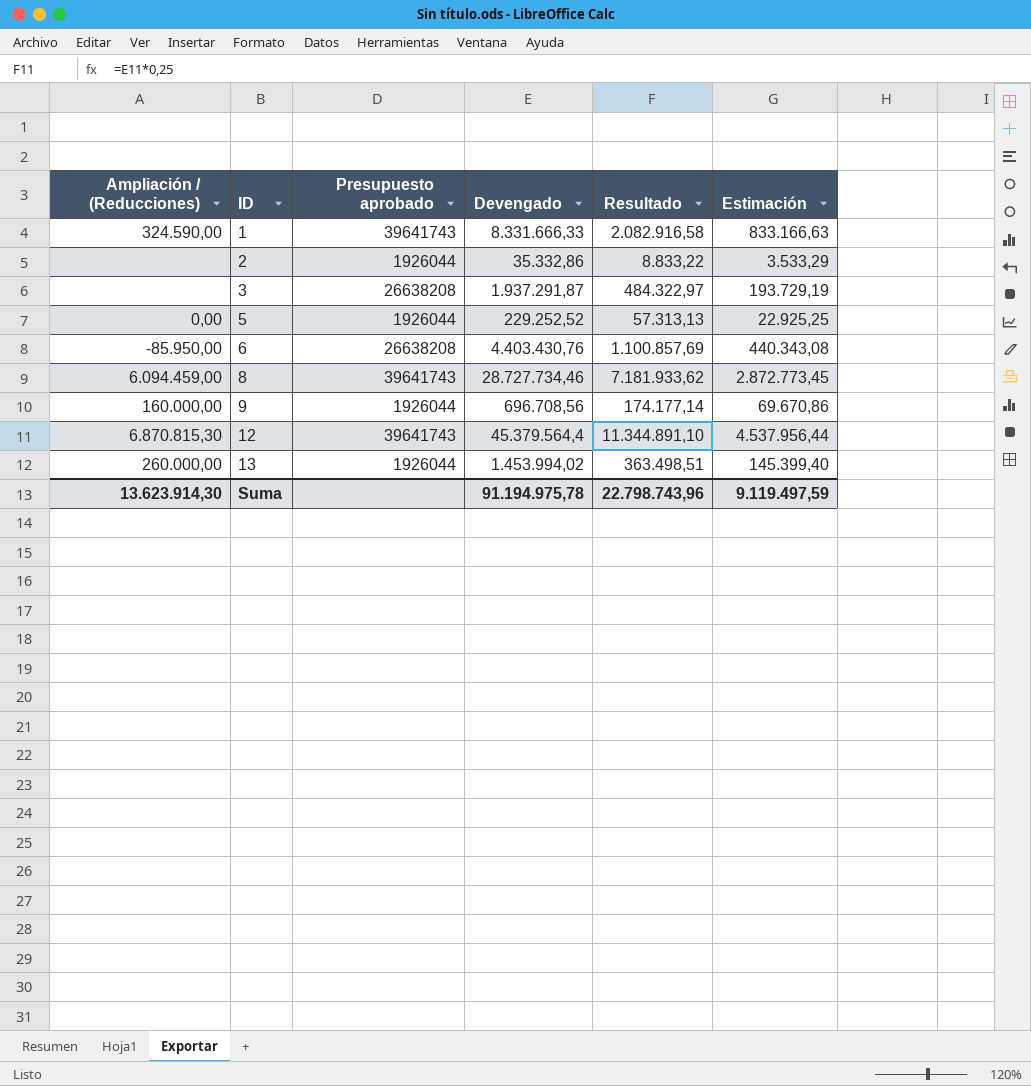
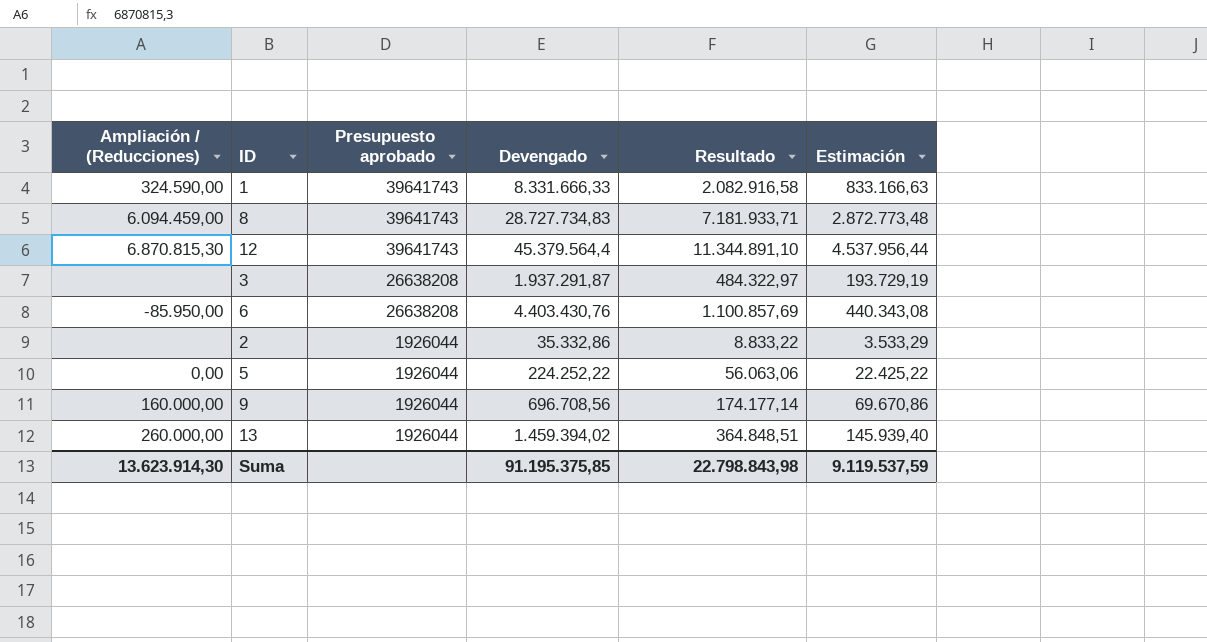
row order: ID ascending -> Presupuesto aprobado descending
8 | Devengado: 28.727.734,46 -> 28.727.734,83
8 | Resultado: 7.181.933,62 -> 7.181.933,71
8 | Estimación: 2.872.773,45 -> 2.872.773,48
5 | Devengado: 229.252,52 -> 224.252,22
5 | Resultado: 57.313,13 -> 56.063,06
5 | Estimación: 22.925,25 -> 22.425,22
13 | Devengado: 1.453.994,02 -> 1.459.394,02
13 | Resultado: 363.498,51 -> 364.848,51
13 | Estimación: 145.399,40 -> 145.939,40
Suma | Devengado: 91.194.975,78 -> 91.195.375,85
Suma | Resultado: 22.798.743,96 -> 22.798.843,98
Suma | Estimación: 9.119.497,59 -> 9.119.537,59

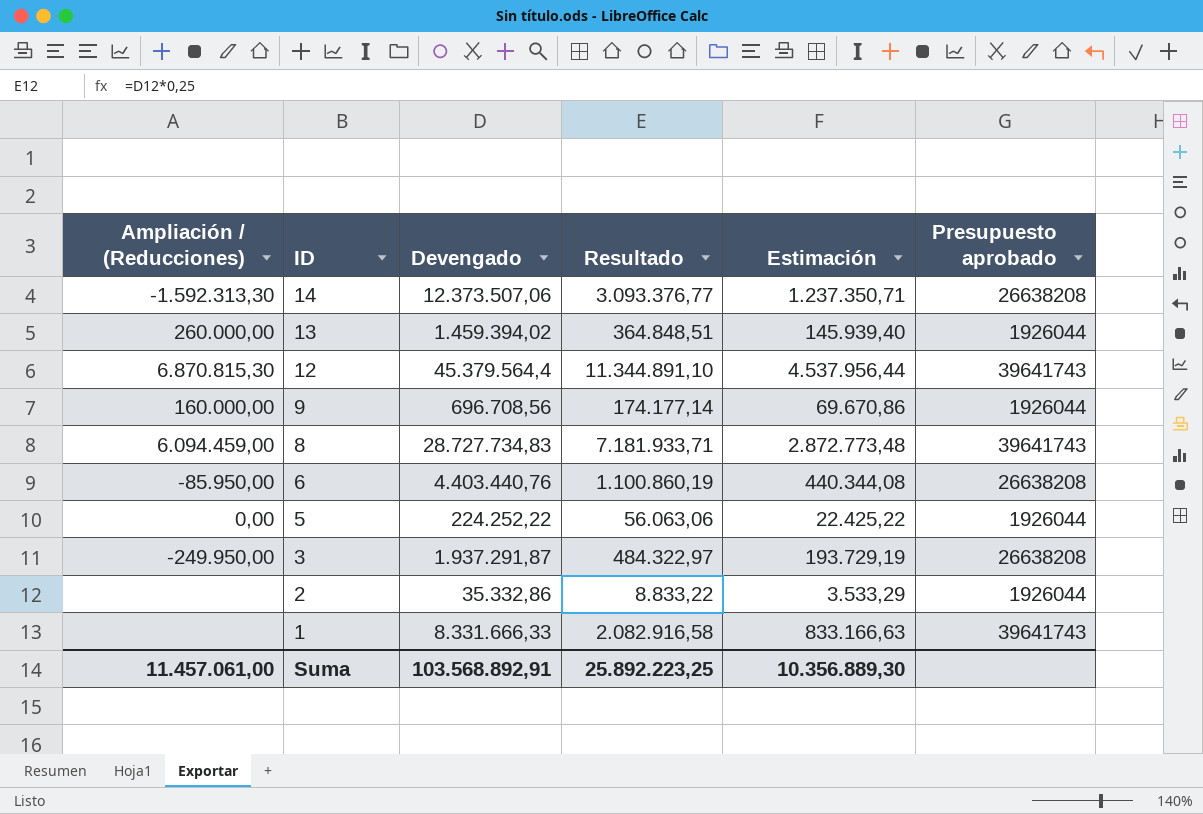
row order: Presupuesto aprobado descending -> ID descending
column Presupuesto aprobado | position: 3 -> 6
row 14: none -> -1.592.313,30 | 12.373.507,06 | 3.093.376,77 | 1.237.350,71 | 26638208
6 | Devengado: 4.403.430,76 -> 4.403.440,76
6 | Resultado: 1.100.857,69 -> 1.100.860,19
6 | Estimación: 440.343,08 -> 440.344,08
3 | Ampliación / (Reducciones): none -> -249.950,00
1 | Ampliación / (Reducciones): 324.590,00 -> none
Suma | Ampliación / (Reducciones): 13.623.914,30 -> 11.457.061,00
Suma | Devengado: 91.195.375,85 -> 103.568.892,91
Suma | Resultado: 22.798.843,98 -> 25.892.223,25
Suma | Estimación: 9.119.537,59 -> 10.356.889,30

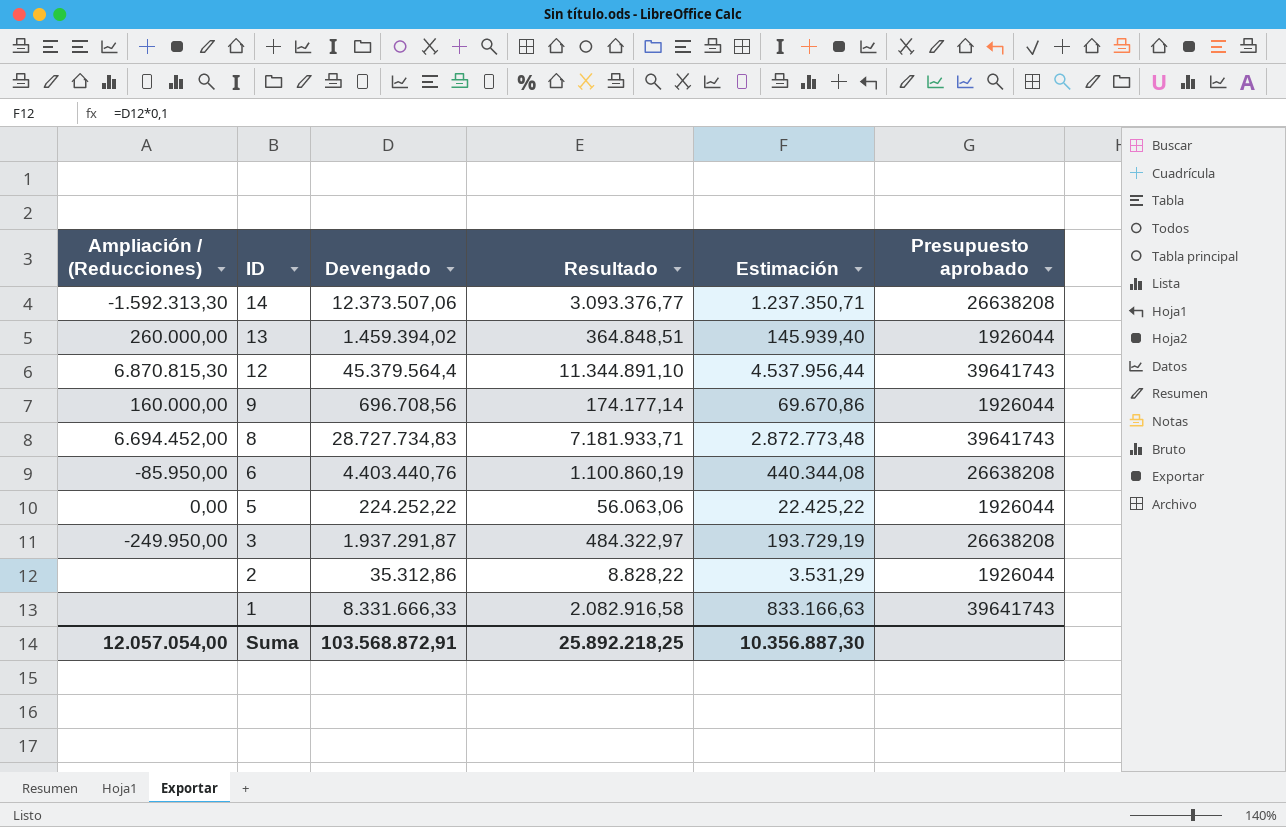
8 | Ampliación / (Reducciones): 6.094.459,00 -> 6.694.452,00
2 | Devengado: 35.332,86 -> 35.312,86
2 | Resultado: 8.833,22 -> 8.828,22
2 | Estimación: 3.533,29 -> 3.531,29
Suma | Ampliación / (Reducciones): 11.457.061,00 -> 12.057.054,00
Suma | Devengado: 103.568.892,91 -> 103.568.872,91
Suma | Resultado: 25.892.223,25 -> 25.892.218,25
Suma | Estimación: 10.356.889,30 -> 10.356.887,30

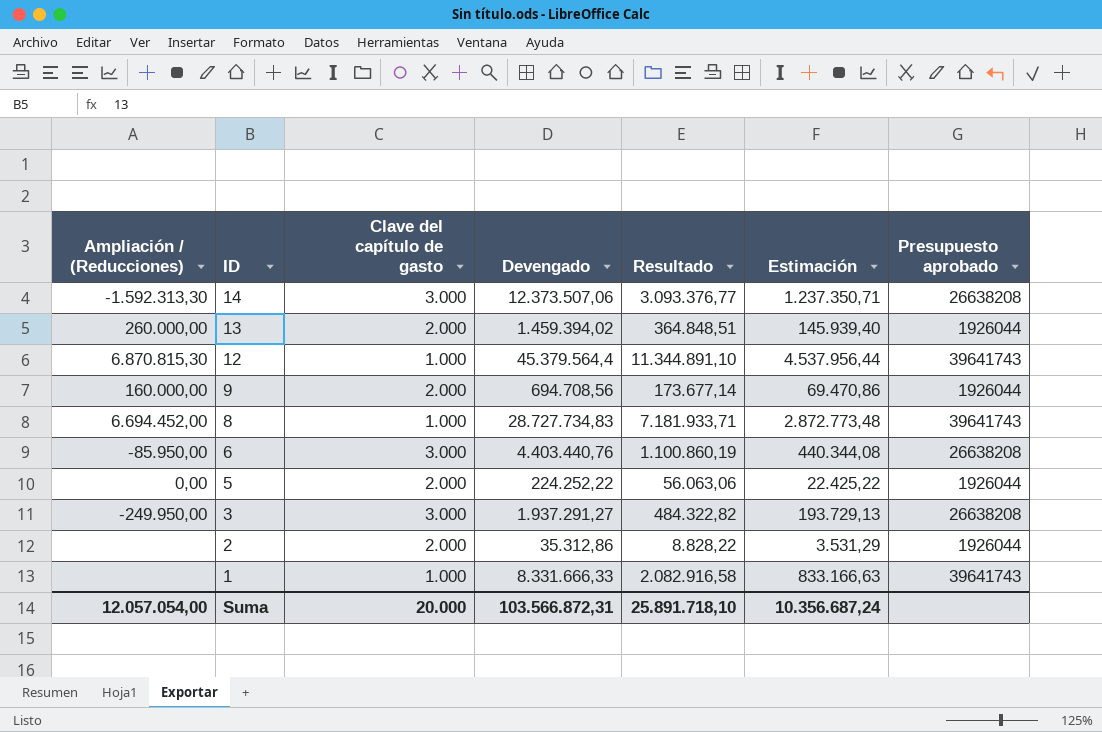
column Clave del capítulo de gasto | position: none -> 3
9 | Devengado: 696.708,56 -> 694.708,56
9 | Resultado: 174.177,14 -> 173.677,14
9 | Estimación: 69.670,86 -> 69.470,86
3 | Devengado: 1.937.291,87 -> 1.937.291,27
3 | Resultado: 484.322,97 -> 484.322,82
3 | Estimación: 193.729,19 -> 193.729,13
Suma | Devengado: 103.568.872,91 -> 103.566.872,31
Suma | Resultado: 25.892.218,25 -> 25.891.718,10
Suma | Estimación: 10.356.887,30 -> 10.356.687,24

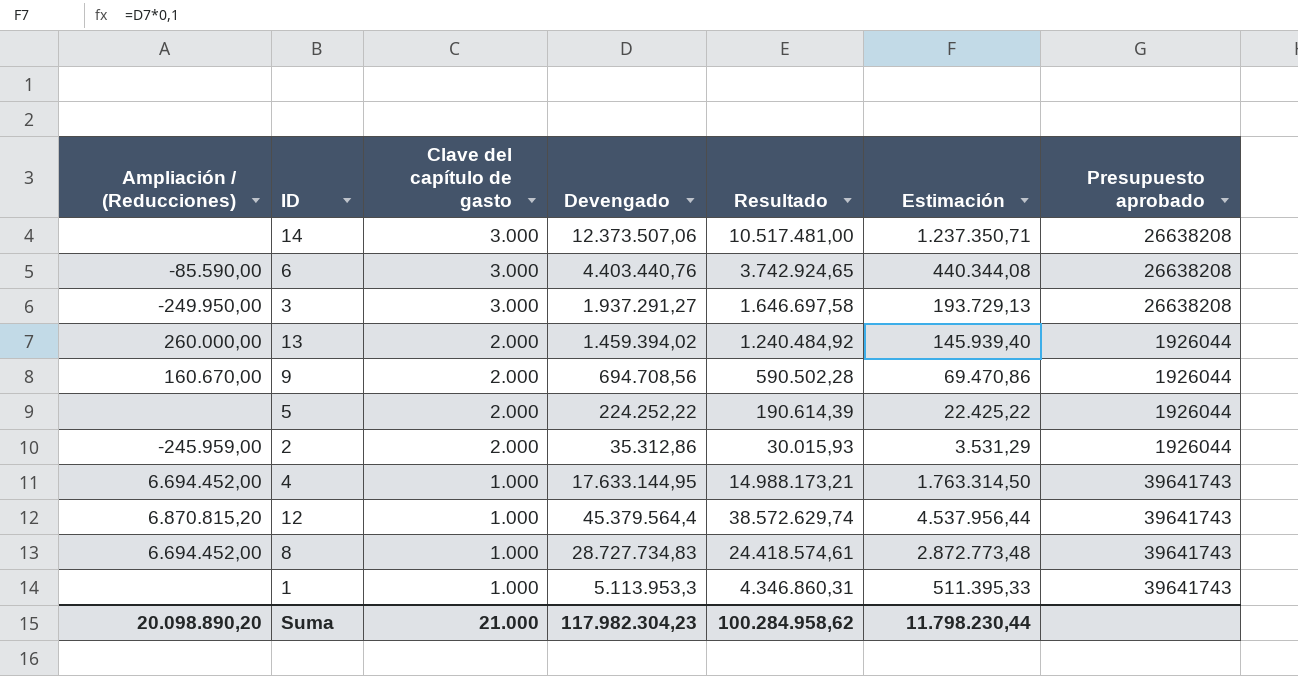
row order: ID descending -> Clave del capítulo de gasto descending
column Resultado | formula: [Devengado] * 0,25 -> [Devengado] * 0,85
14 | Ampliación / (Reducciones): -1.592.313,30 -> none
6 | Ampliación / (Reducciones): -85.950,00 -> -85.590,00
9 | Ampliación / (Reducciones): 160.000,00 -> 160.670,00
5 | Ampliación / (Reducciones): 0,00 -> none
2 | Ampliación / (Reducciones): none -> -245.959,00
row 4: none -> 6.694.452,00 | 1.000 | 17.633.144,95 | 14.988.173,21 | 1.763.314,50 | 39641743
12 | Ampliación / (Reducciones): 6.870.815,30 -> 6.870.815,20
1 | Devengado: 8.331.666,33 -> 5.113.953,3
1 | Estimación: 833.166,63 -> 511.395,33
Suma | Ampliación / (Reducciones): 12.057.054,00 -> 20.098.890,20
Suma | Clave del capítulo de gasto: 20.000 -> 21.000
Suma | Devengado: 103.566.872,31 -> 117.982.304,23
Suma | Resultado: 25.891.718,10 -> 100.284.958,62
Suma | Estimación: 10.356.687,24 -> 11.798.230,44

